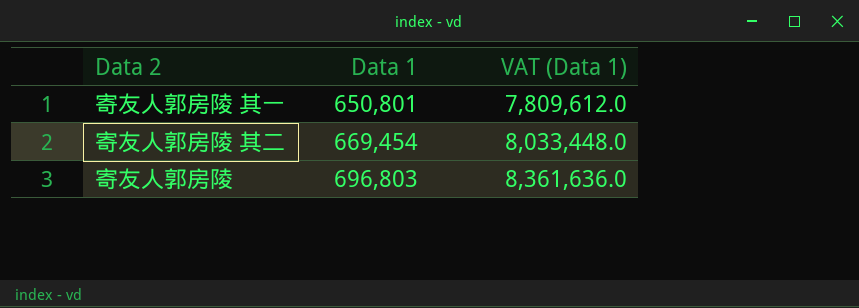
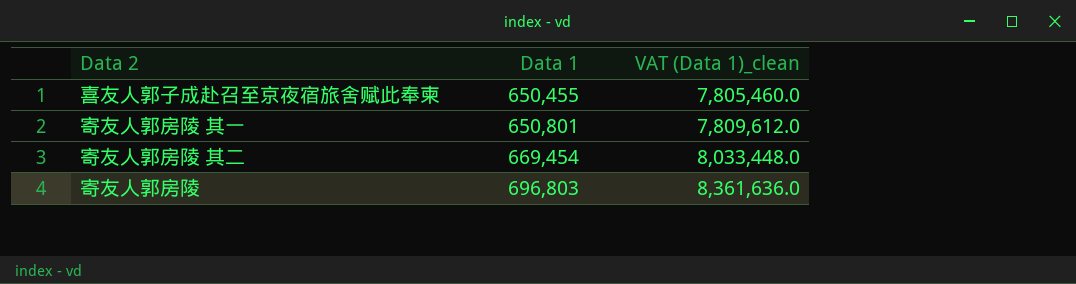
column name: VAT (Data 1) -> VAT (Data 1)_clean
row 喜友人郭子成赴召至京夜宿旅舍赋此奉柬: none -> 650,455 | 7,805,460.0

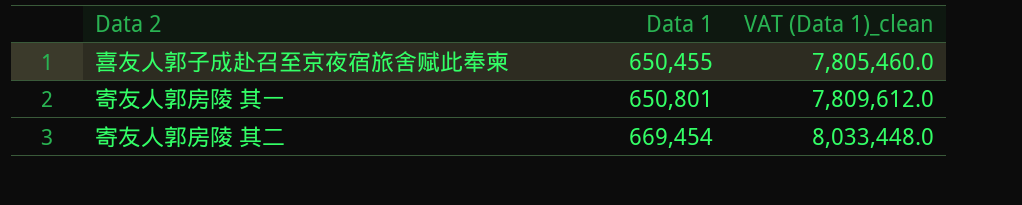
row 寄友人郭房陵: 696,803 | 8,361,636.0 -> none

